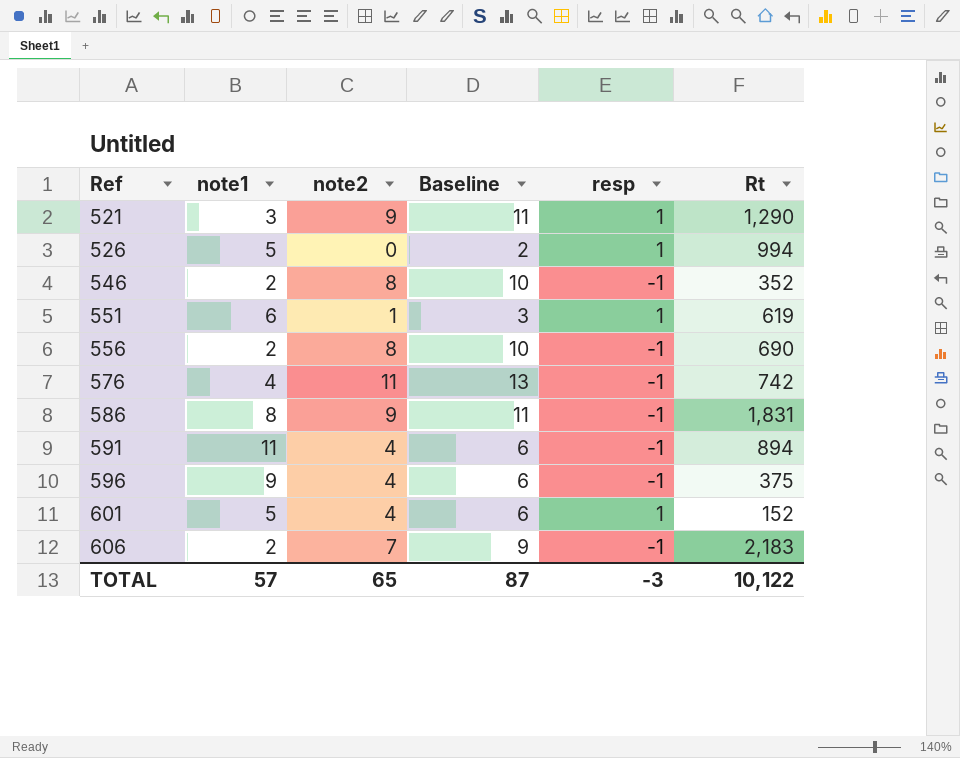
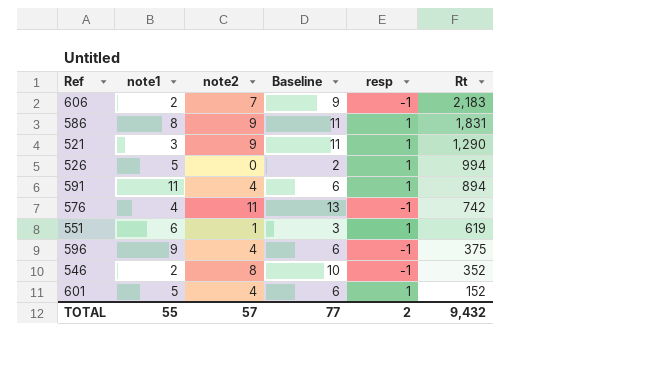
row order: Ref ascending -> Rt descending
row 556: 2 | 8 | 10 | -1 | 690 -> none
586 | resp: -1 -> 1
591 | resp: -1 -> 1
TOTAL | note1: 57 -> 55
TOTAL | note2: 65 -> 57
TOTAL | Baseline: 87 -> 77
TOTAL | resp: -3 -> 2
TOTAL | Rt: 10,122 -> 9,432

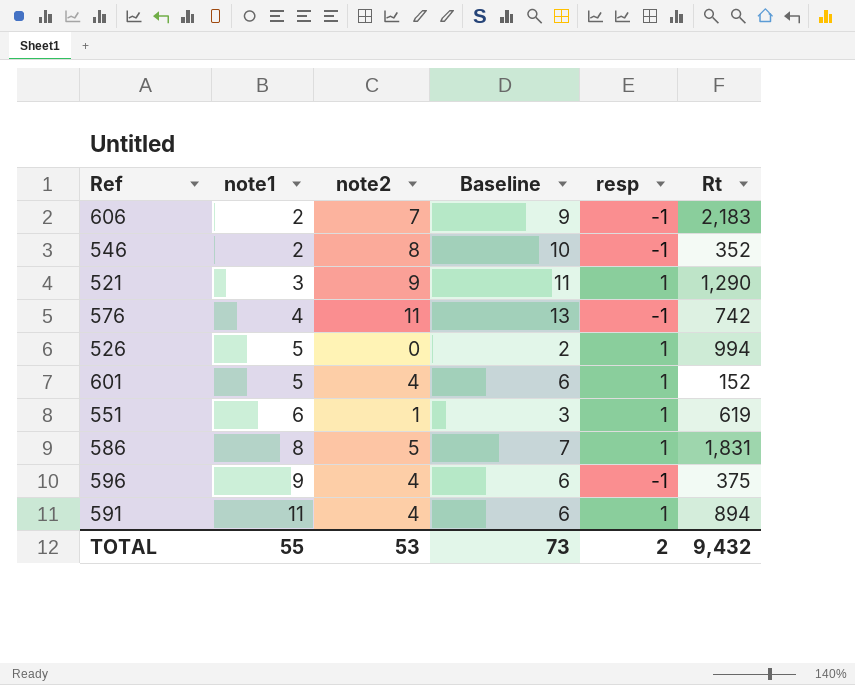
row order: Rt descending -> note1 ascending
586 | note2: 9 -> 5
586 | Baseline: 11 -> 7
TOTAL | note2: 57 -> 53
TOTAL | Baseline: 77 -> 73

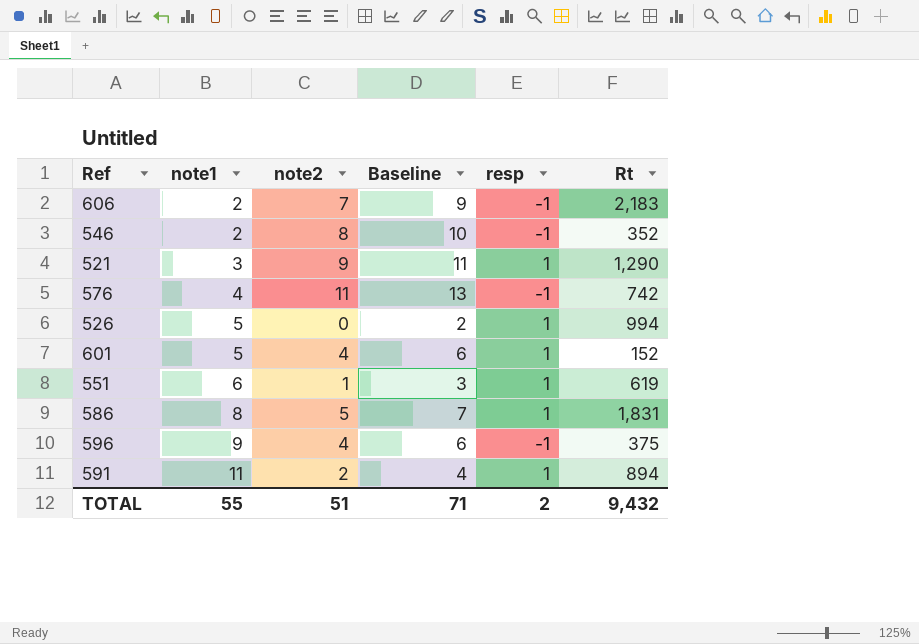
591 | note2: 4 -> 2
591 | Baseline: 6 -> 4
TOTAL | note2: 53 -> 51
TOTAL | Baseline: 73 -> 71

